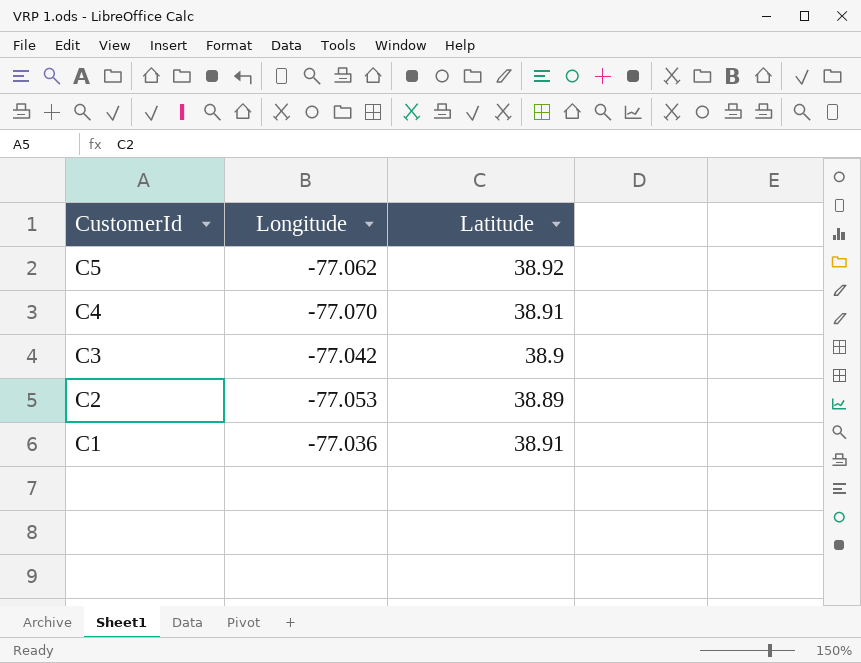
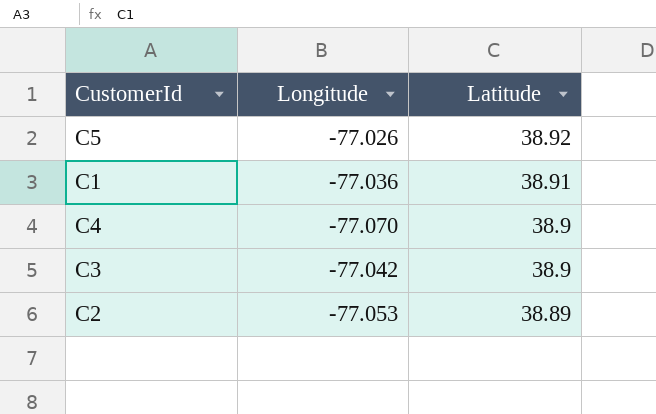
row order: CustomerId descending -> Latitude descending
C5 | Longitude: -77.062 -> -77.026
C4 | Latitude: 38.91 -> 38.9

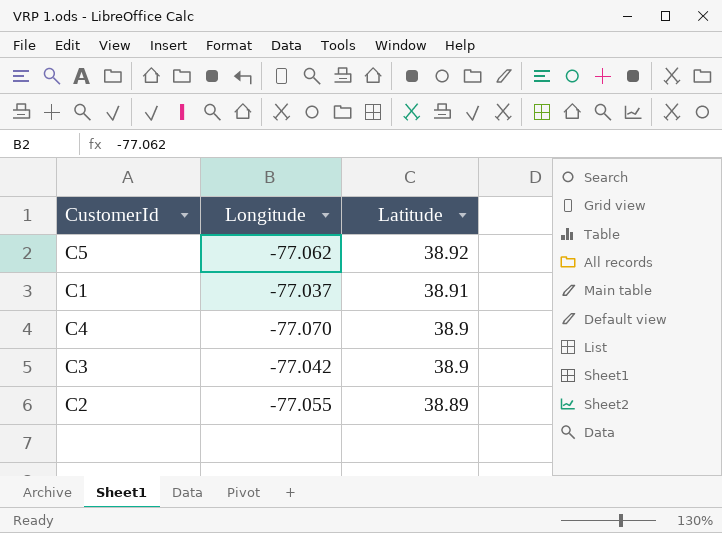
C5 | Longitude: -77.026 -> -77.062
C1 | Longitude: -77.036 -> -77.037
C2 | Longitude: -77.053 -> -77.055

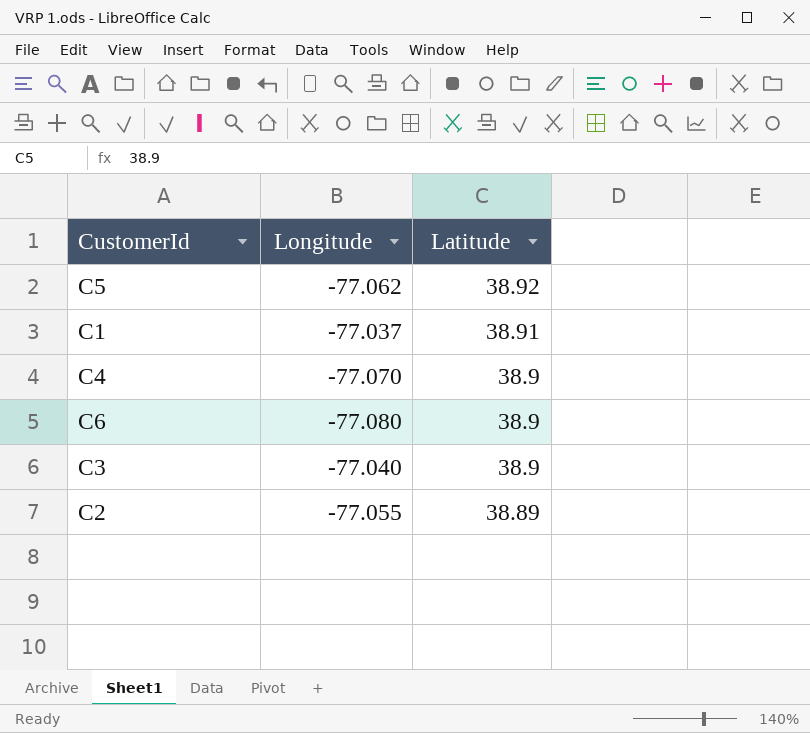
row C6: none -> -77.080 | 38.9
C3 | Longitude: -77.042 -> -77.040

